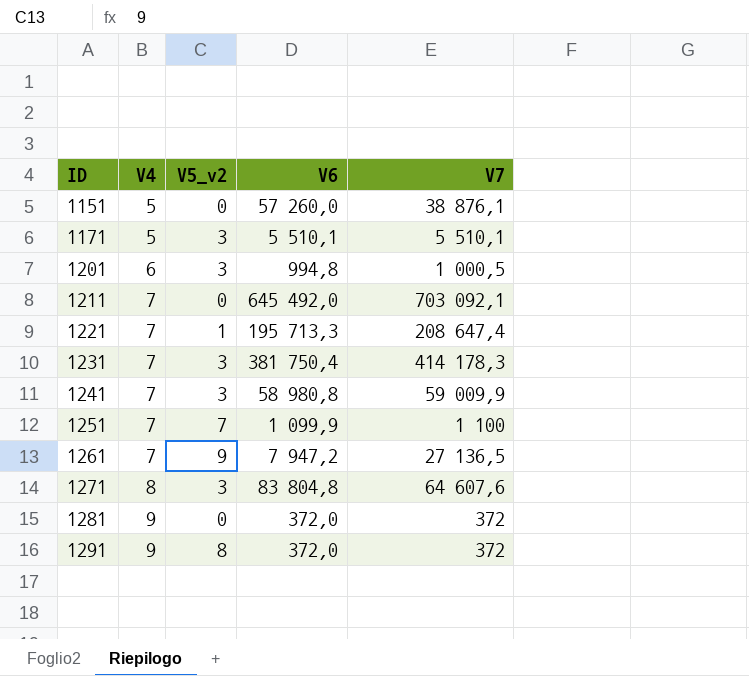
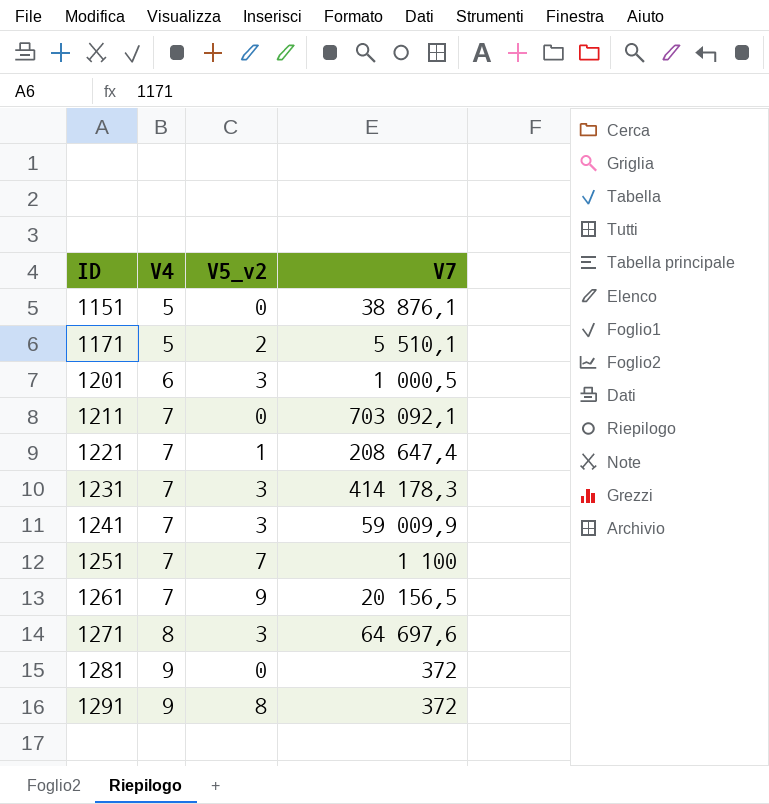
column V6 | position: 4 -> none
1171 | V5_v2: 3 -> 2
1261 | V7: 27 136,5 -> 20 156,5
1271 | V7: 64 607,6 -> 64 697,6

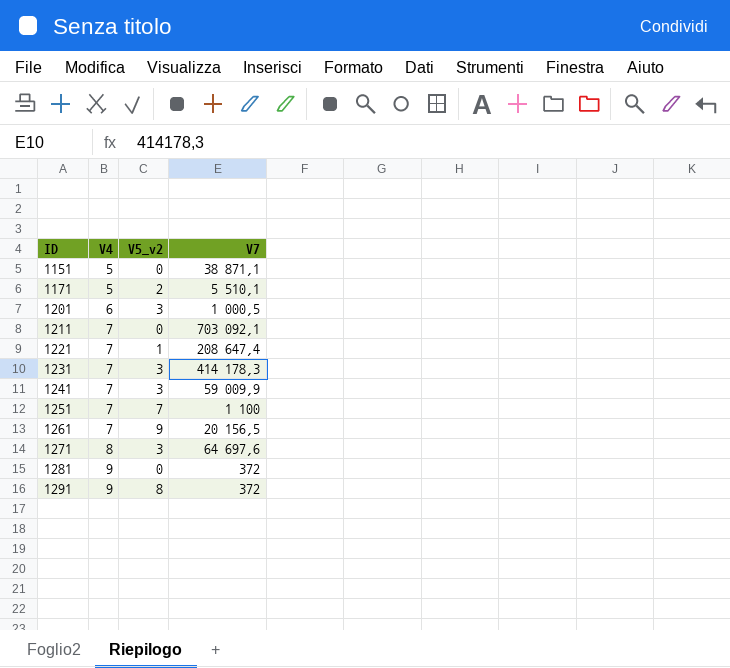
1151 | V7: 38 876,1 -> 38 871,1

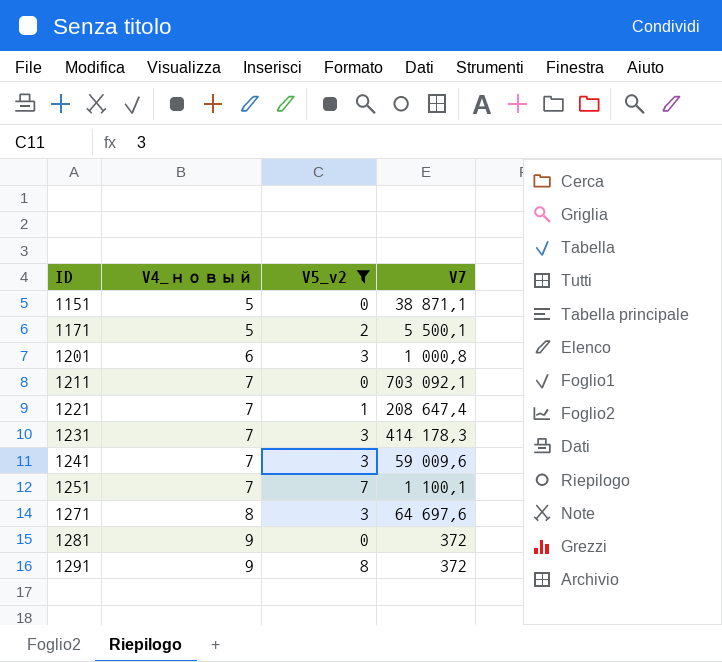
filter: none -> V5_v2 != 9
column name: V4 -> V4_новый
1171 | V7: 5 510,1 -> 5 500,1
1201 | V7: 1 000,5 -> 1 000,8
1241 | V7: 59 009,9 -> 59 009,6
1251 | V7: 1 100 -> 1 100,1

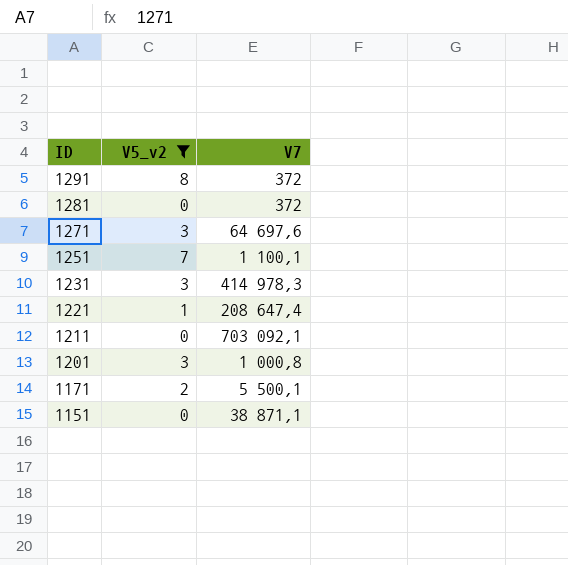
row order: ID ascending -> ID descending
column V4_новый | position: 2 -> none
row 1241: 7 | 3 | 59 009,6 -> none
1231 | V7: 414 178,3 -> 414 978,3

